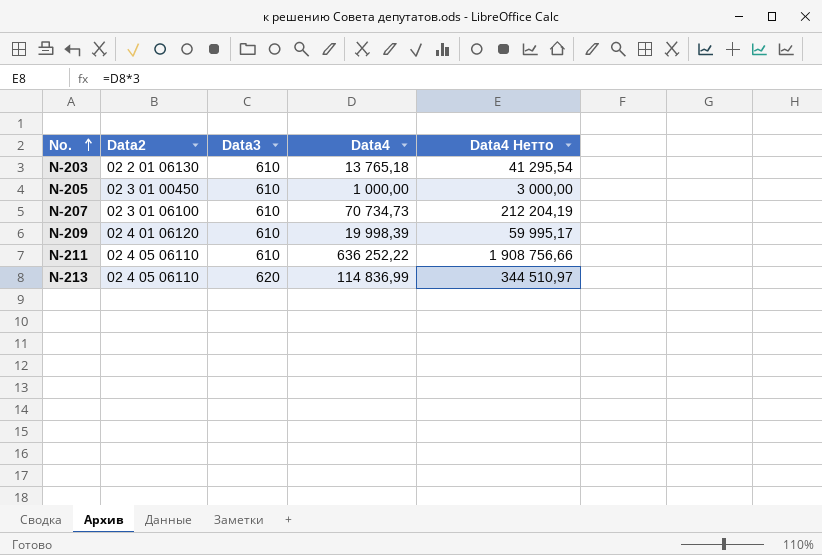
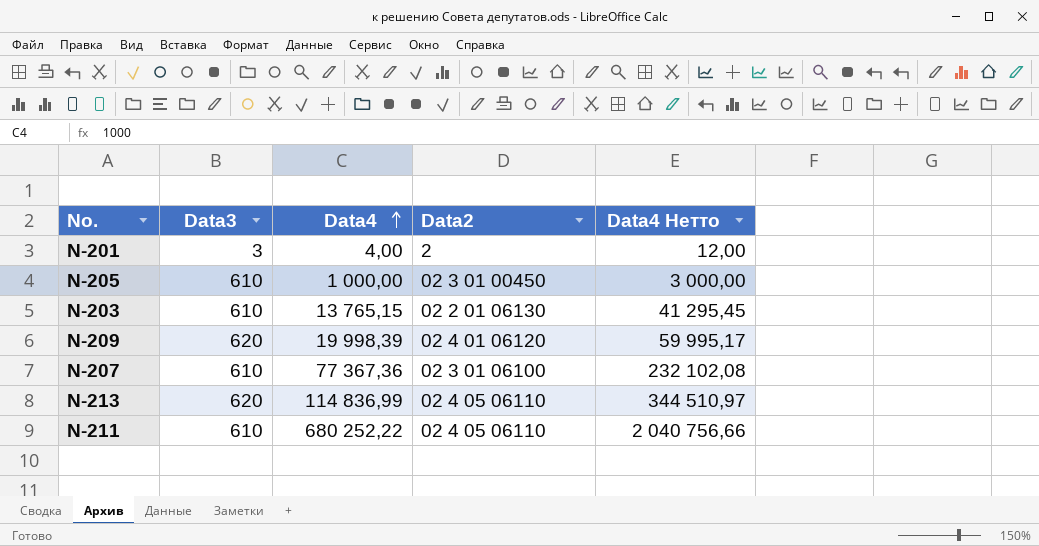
row order: No. ascending -> Data4 ascending
column Data2 | position: 2 -> 4
row N-201: none -> 3 | 4,00 | 2 | 12,00
N-203 | Data4: 13 765,18 -> 13 765,15
N-203 | Data4 Нетто: 41 295,54 -> 41 295,45
N-209 | Data3: 610 -> 620
N-207 | Data4: 70 734,73 -> 77 367,36
N-207 | Data4 Нетто: 212 204,19 -> 232 102,08
N-211 | Data4: 636 252,22 -> 680 252,22
N-211 | Data4 Нетто: 1 908 756,66 -> 2 040 756,66

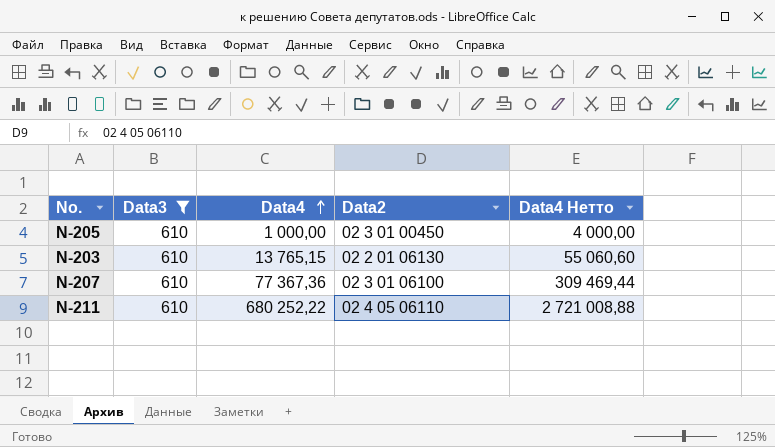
filter: none -> Data3 = 610
column Data4 Нетто | formula: [Data4] * 3 -> [Data4] * 4

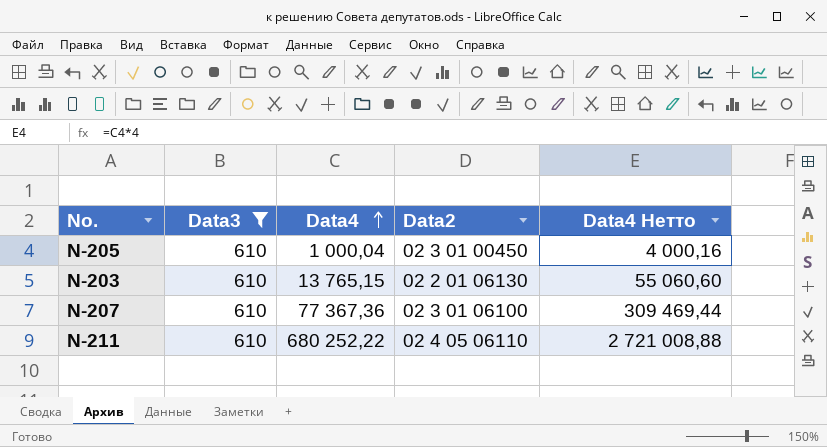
N-205 | Data4: 1 000,00 -> 1 000,04
N-205 | Data4 Нетто: 4 000,00 -> 4 000,16

